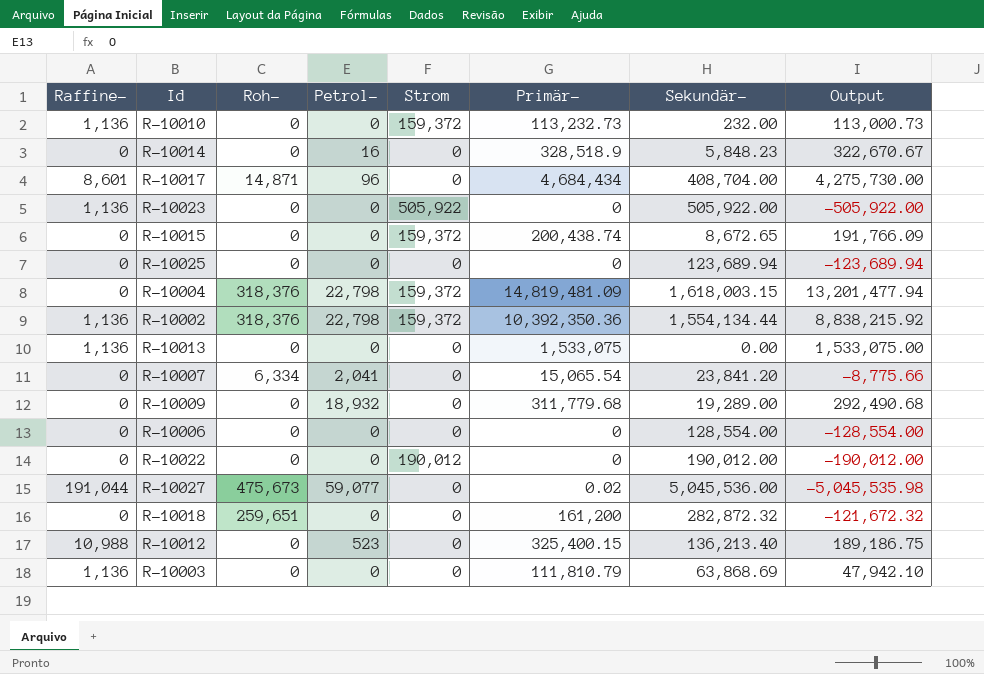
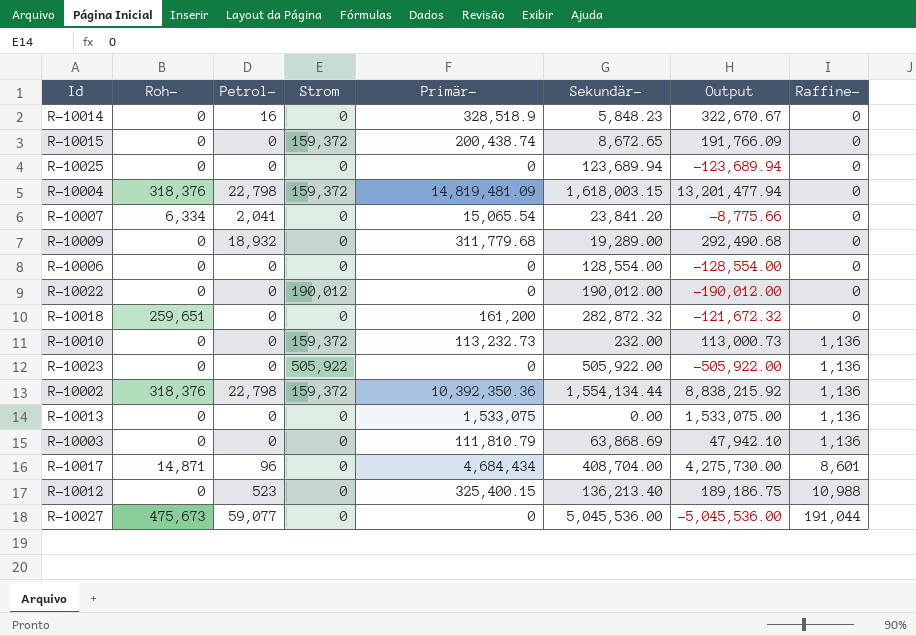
row order: none -> Raffine- ascending
column Raffine- | position: 1 -> 8
R-10027 | Primär-: 0.02 -> 0
R-10027 | Output: -5,045,535.98 -> -5,045,536.00

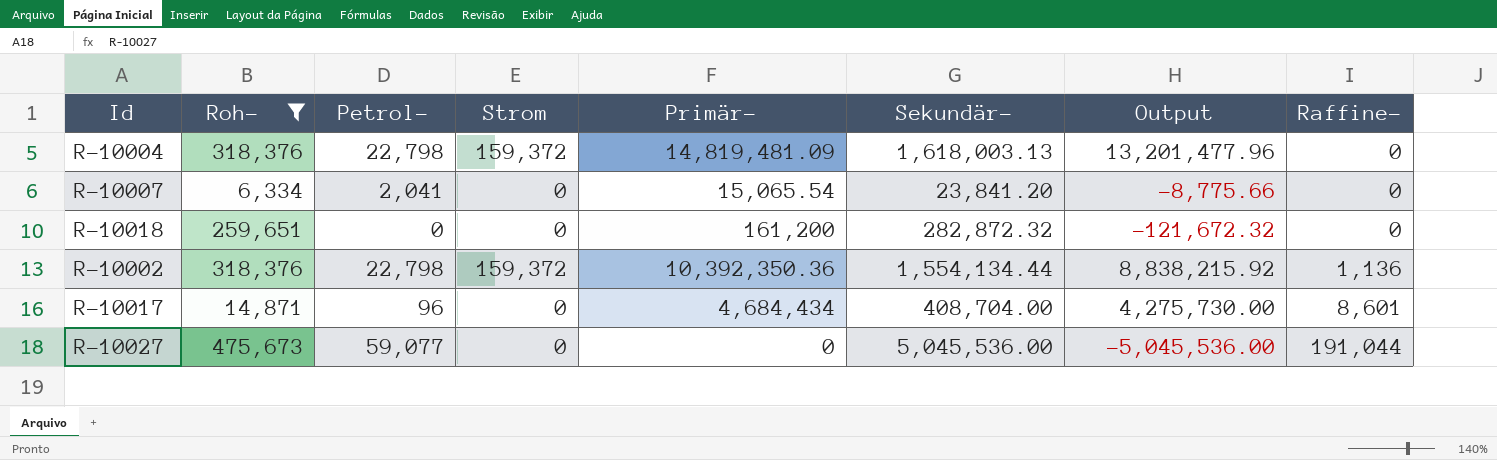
filter: none -> Roh- != 0
R-10004 | Sekundär-: 1,618,003.15 -> 1,618,003.13
R-10004 | Output: 13,201,477.94 -> 13,201,477.96

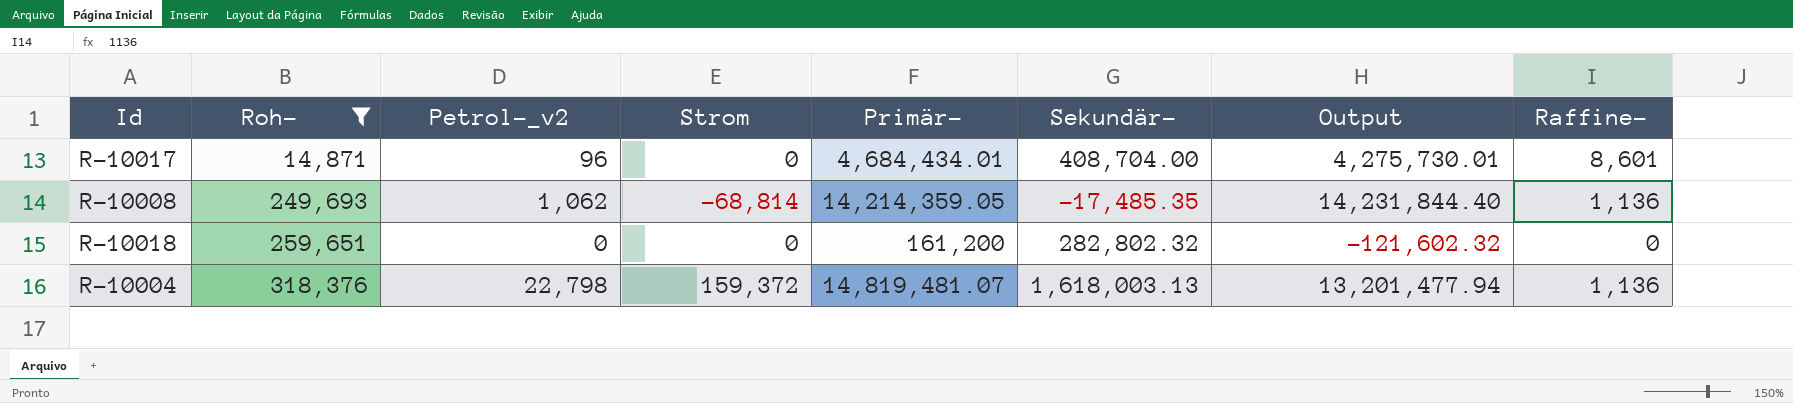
row order: Raffine- ascending -> Roh- ascending
column name: Petrol- -> Petrol-_v2
row R-10007: 6,334 | 2,041 | 0 | 15,065.54 | 23,841.20 | -8,775.66 | 0 -> none
row R-10002: 318,376 | 22,798 | 159,372 | 10,392,350.36 | 1,554,134.44 | 8,838,215.92 | 1,136 -> none
row R-10027: 475,673 | 59,077 | 0 | 0 | 5,045,536.00 | -5,045,536.00 | 191,044 -> none
R-10017 | Primär-: 4,684,434 -> 4,684,434.01
R-10017 | Output: 4,275,730.00 -> 4,275,730.01
row R-10008: none -> 249,693 | 1,062 | -68,814 | 14,214,359.05 | -17,485.35 | 14,231,844.40 | 1,136
R-10018 | Sekundär-: 282,872.32 -> 282,802.32
R-10018 | Output: -121,672.32 -> -121,602.32
R-10004 | Primär-: 14,819,481.09 -> 14,819,481.07
R-10004 | Output: 13,201,477.96 -> 13,201,477.94
R-10004 | Raffine-: 0 -> 1,136

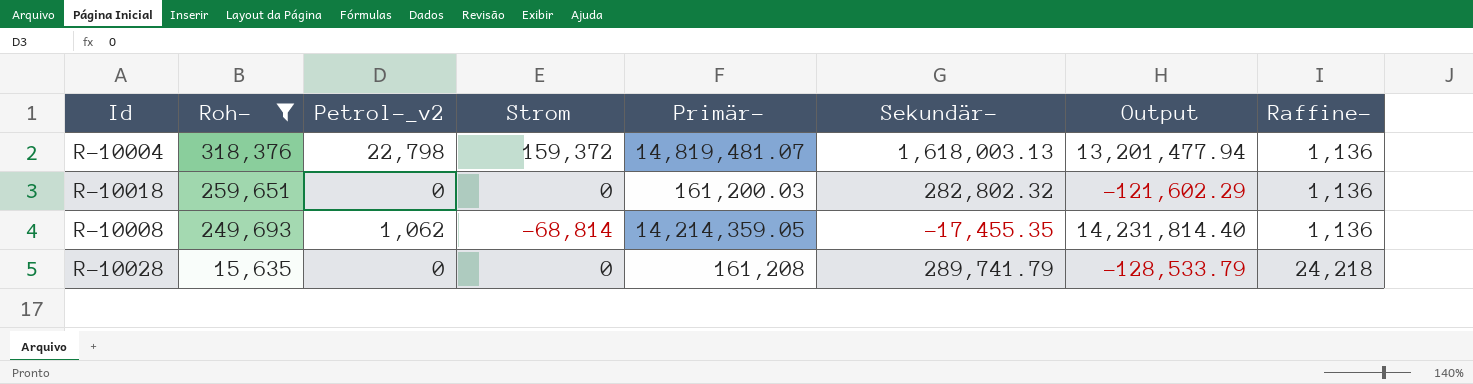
row order: Roh- ascending -> Roh- descending
row R-10017: 14,871 | 96 | 0 | 4,684,434.01 | 408,704.00 | 4,275,730.01 | 8,601 -> none
R-10018 | Primär-: 161,200 -> 161,200.03
R-10018 | Output: -121,602.32 -> -121,602.29
R-10018 | Raffine-: 0 -> 1,136
R-10008 | Sekundär-: -17,485.35 -> -17,455.35
R-10008 | Output: 14,231,844.40 -> 14,231,814.40
row R-10028: none -> 15,635 | 0 | 0 | 161,208 | 289,741.79 | -128,533.79 | 24,218

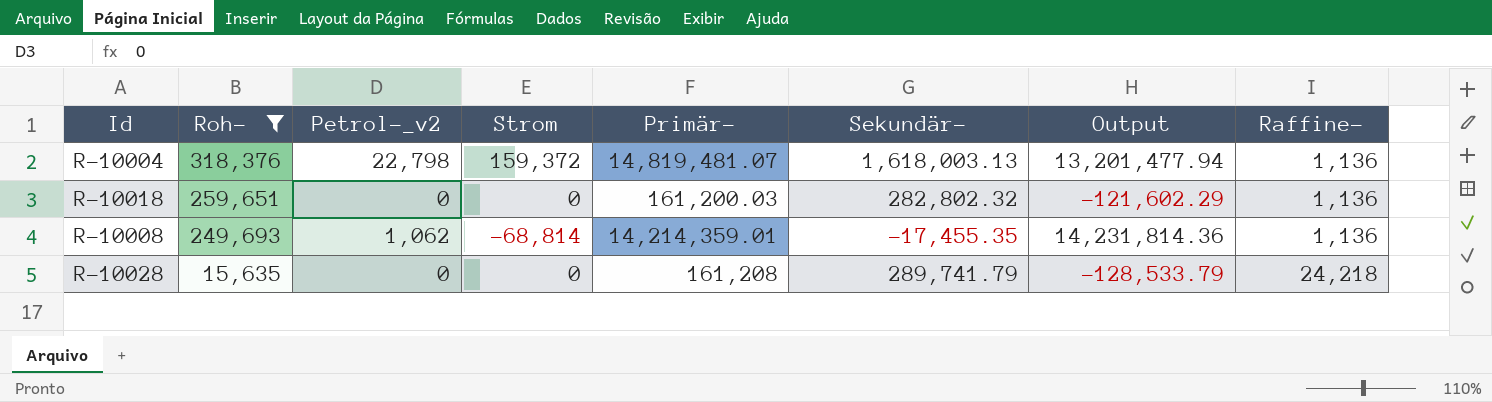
R-10008 | Primär-: 14,214,359.05 -> 14,214,359.01
R-10008 | Output: 14,231,814.40 -> 14,231,814.36

